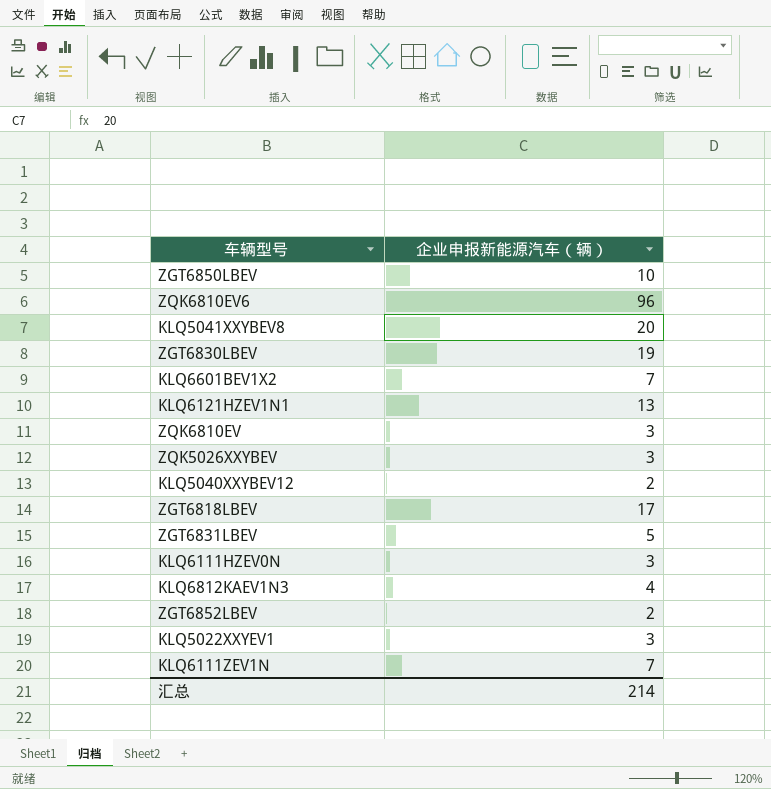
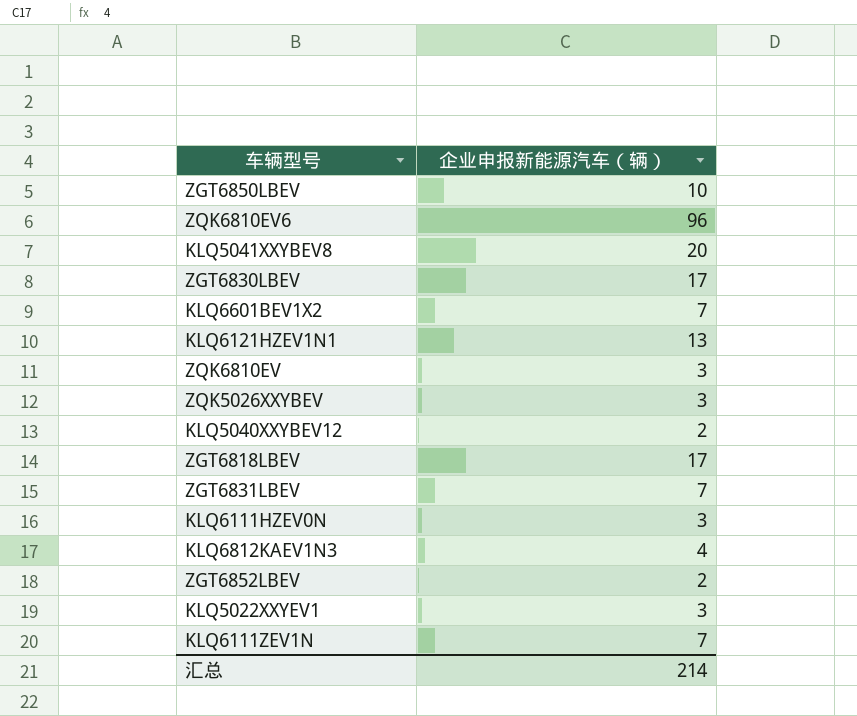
ZGT6830LBEV | 企业申报新能源汽车（辆）: 19 -> 17
ZGT6831LBEV | 企业申报新能源汽车（辆）: 5 -> 7

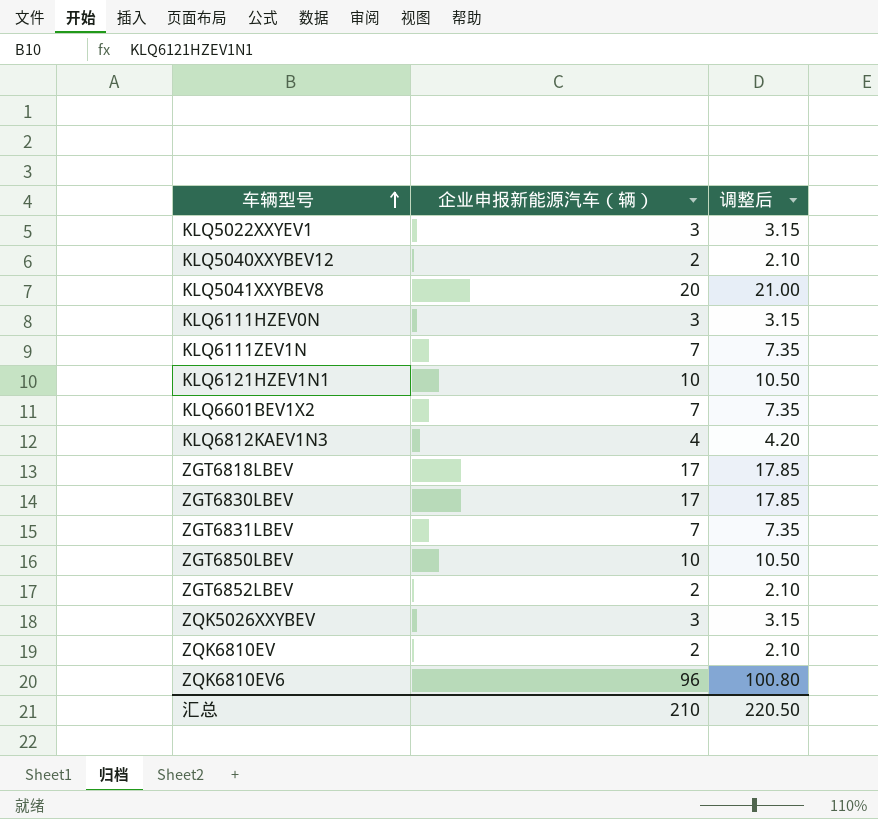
row order: none -> 车辆型号 ascending
column 调整后 | formula: none -> [企业申报新能源汽车（辆）] * 1.05
KLQ6121HZEV1N1 | 企业申报新能源汽车（辆）: 13 -> 10
ZQK6810EV | 企业申报新能源汽车（辆）: 3 -> 2
汇总 | 企业申报新能源汽车（辆）: 214 -> 210

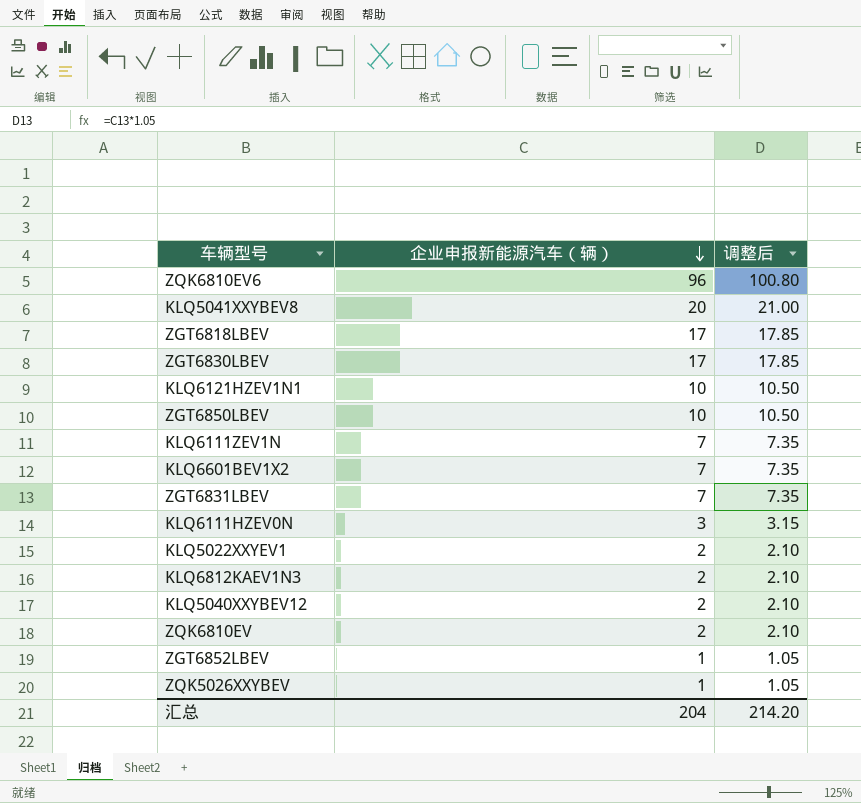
row order: 车辆型号 ascending -> 企业申报新能源汽车（辆） descending
KLQ5022XXYEV1 | 企业申报新能源汽车（辆）: 3 -> 2
KLQ5022XXYEV1 | 调整后: 3.15 -> 2.10
KLQ6812KAEV1N3 | 企业申报新能源汽车（辆）: 4 -> 2
KLQ6812KAEV1N3 | 调整后: 4.20 -> 2.10
ZGT6852LBEV | 企业申报新能源汽车（辆）: 2 -> 1
ZGT6852LBEV | 调整后: 2.10 -> 1.05
ZQK5026XXYBEV | 企业申报新能源汽车（辆）: 3 -> 1
ZQK5026XXYBEV | 调整后: 3.15 -> 1.05
汇总 | 企业申报新能源汽车（辆）: 210 -> 204
汇总 | 调整后: 220.50 -> 214.20

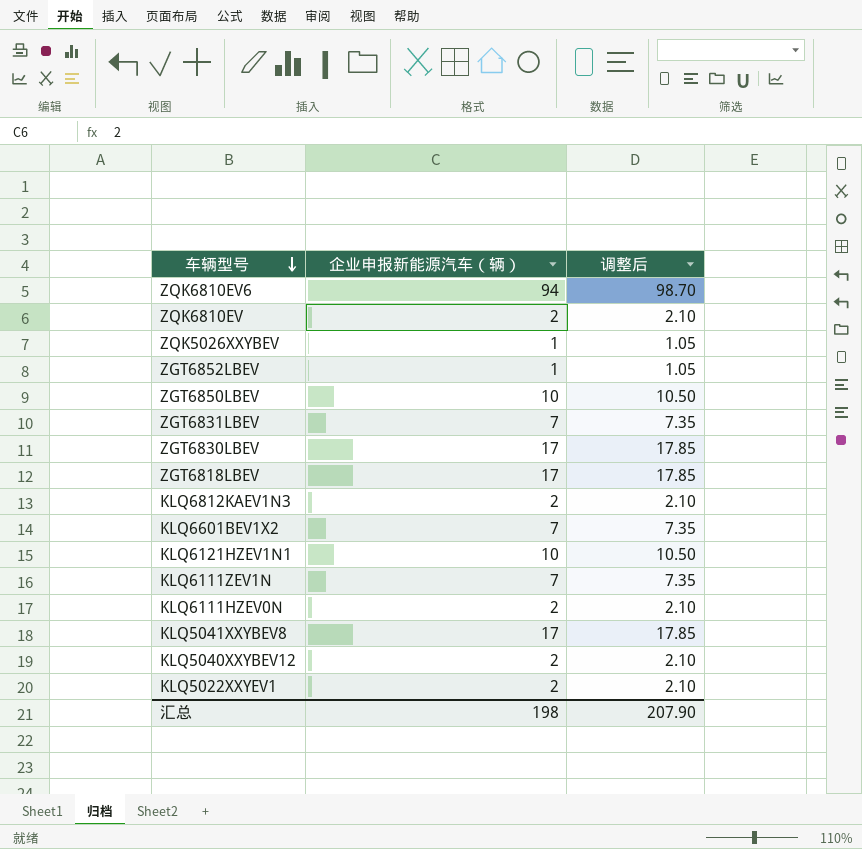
row order: 企业申报新能源汽车（辆） descending -> 车辆型号 descending
ZQK6810EV6 | 企业申报新能源汽车（辆）: 96 -> 94
ZQK6810EV6 | 调整后: 100.80 -> 98.70
KLQ6111HZEV0N | 企业申报新能源汽车（辆）: 3 -> 2
KLQ6111HZEV0N | 调整后: 3.15 -> 2.10
KLQ5041XXYBEV8 | 企业申报新能源汽车（辆）: 20 -> 17
KLQ5041XXYBEV8 | 调整后: 21.00 -> 17.85
汇总 | 企业申报新能源汽车（辆）: 204 -> 198
汇总 | 调整后: 214.20 -> 207.90

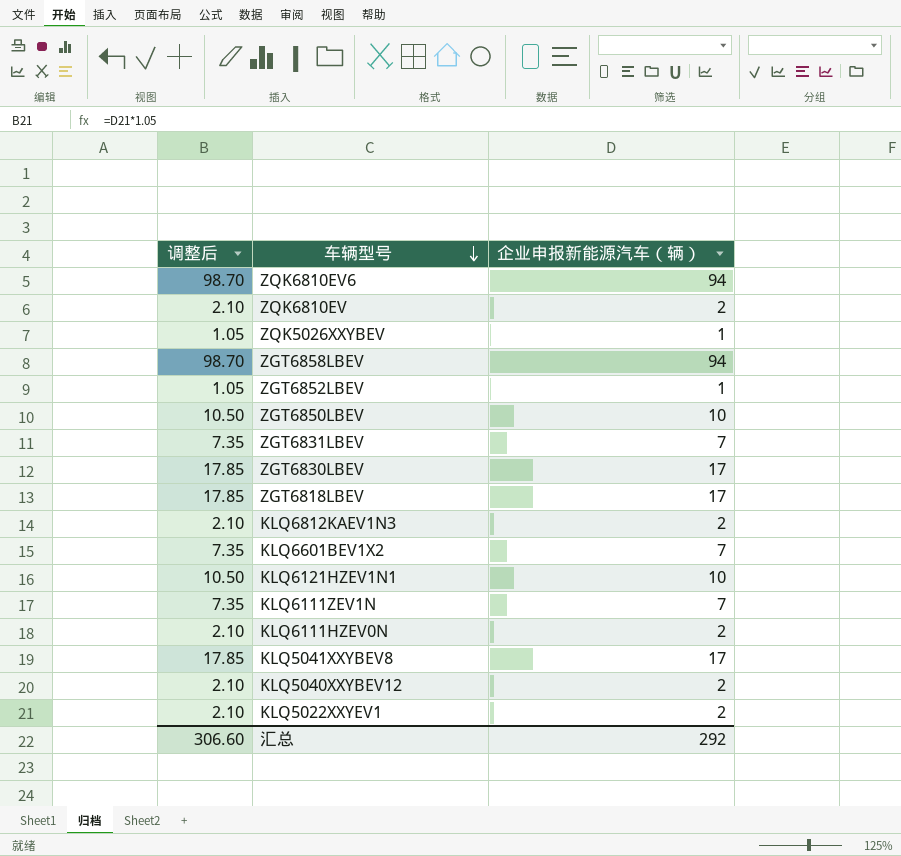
column 调整后 | position: 3 -> 1
row ZGT6858LBEV: none -> 98.70 | 94
汇总 | 调整后: 207.90 -> 306.60
汇总 | 企业申报新能源汽车（辆）: 198 -> 292

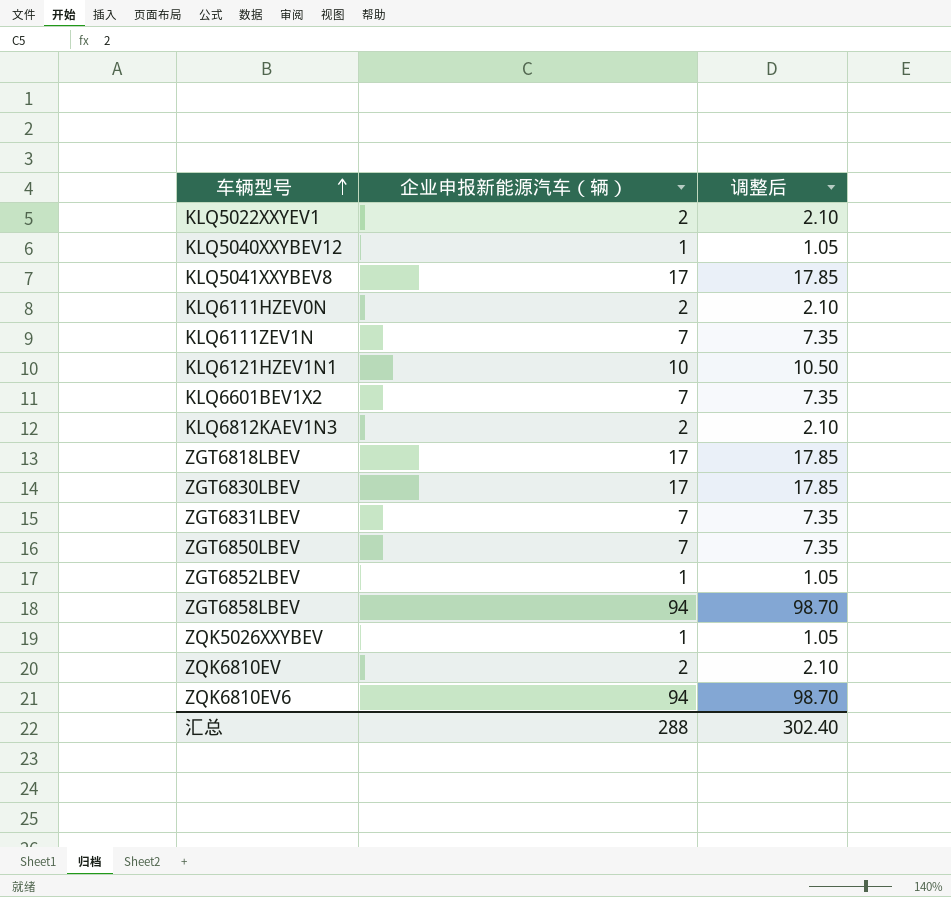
row order: 车辆型号 descending -> 车辆型号 ascending
column 调整后 | position: 1 -> 3
KLQ5040XXYBEV12 | 企业申报新能源汽车（辆）: 2 -> 1
KLQ5040XXYBEV12 | 调整后: 2.10 -> 1.05
ZGT6850LBEV | 企业申报新能源汽车（辆）: 10 -> 7
ZGT6850LBEV | 调整后: 10.50 -> 7.35
汇总 | 企业申报新能源汽车（辆）: 292 -> 288
汇总 | 调整后: 306.60 -> 302.40

